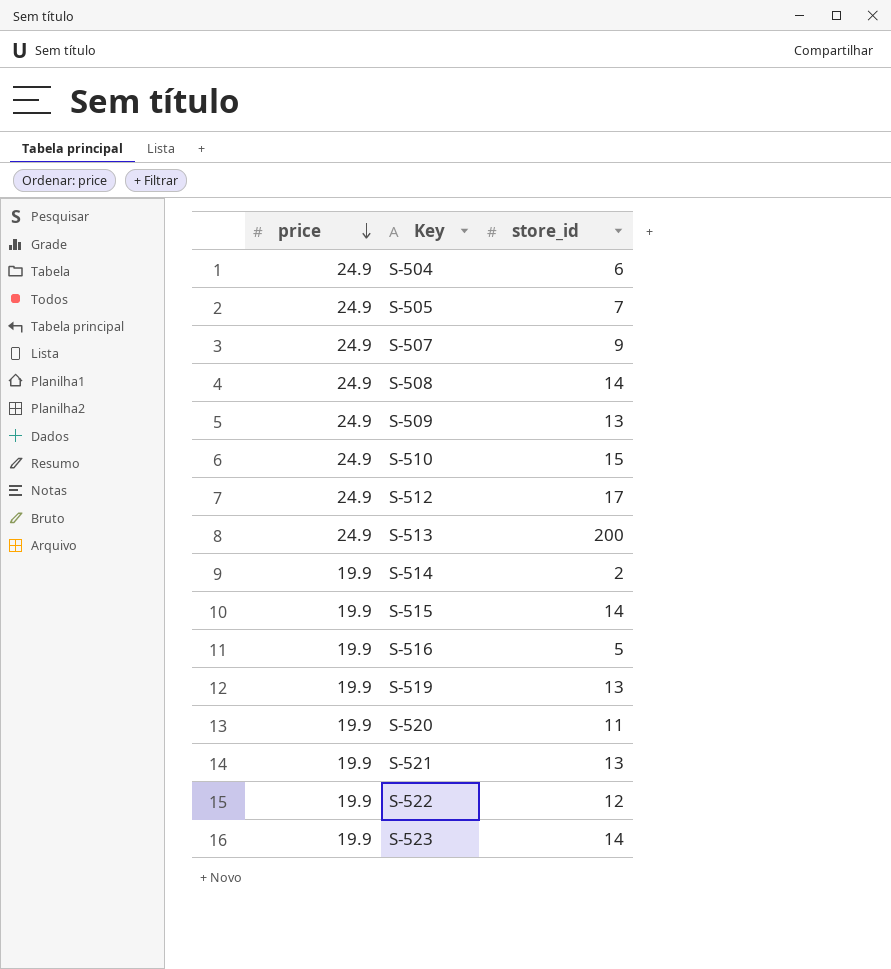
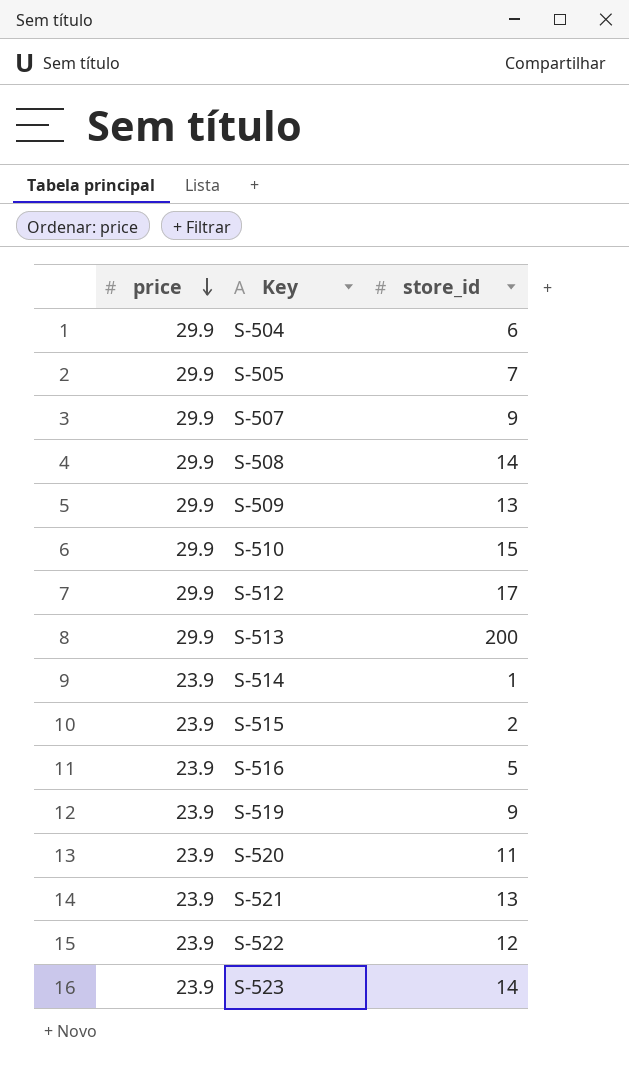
S-504 | price: 24.9 -> 29.9
S-505 | price: 24.9 -> 29.9
S-507 | price: 24.9 -> 29.9
S-508 | price: 24.9 -> 29.9
S-509 | price: 24.9 -> 29.9
S-510 | price: 24.9 -> 29.9
S-512 | price: 24.9 -> 29.9
S-513 | price: 24.9 -> 29.9
S-514 | price: 19.9 -> 23.9
S-514 | store_id: 2 -> 1
S-515 | price: 19.9 -> 23.9
S-515 | store_id: 14 -> 2
S-516 | price: 19.9 -> 23.9
S-519 | price: 19.9 -> 23.9
S-519 | store_id: 13 -> 9
S-520 | price: 19.9 -> 23.9
S-521 | price: 19.9 -> 23.9
S-522 | price: 19.9 -> 23.9
S-523 | price: 19.9 -> 23.9

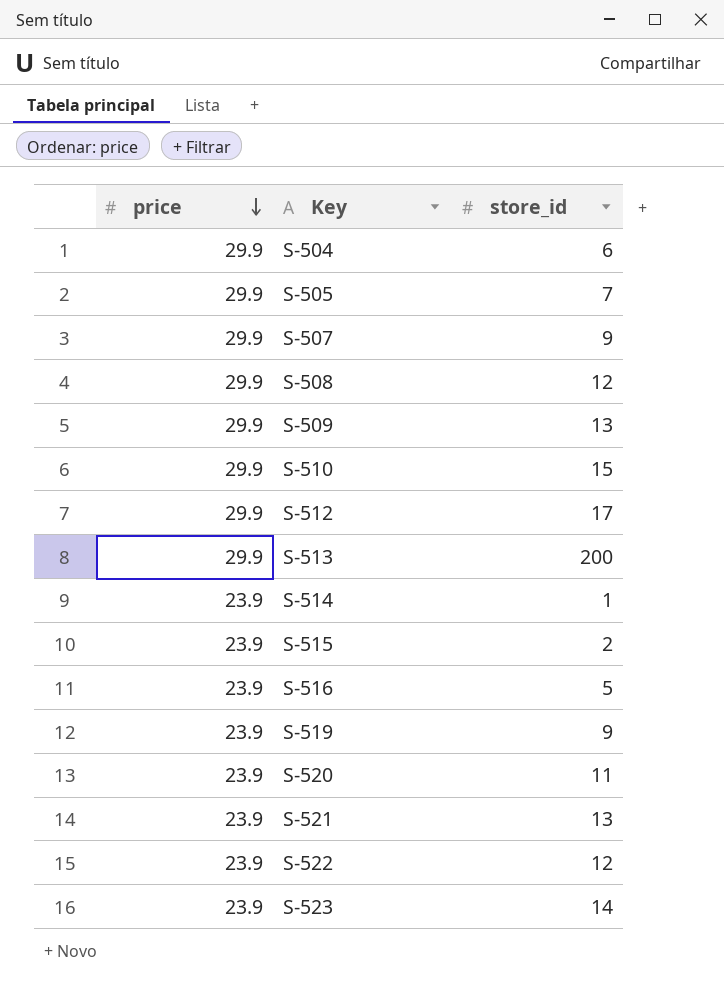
S-508 | store_id: 14 -> 12

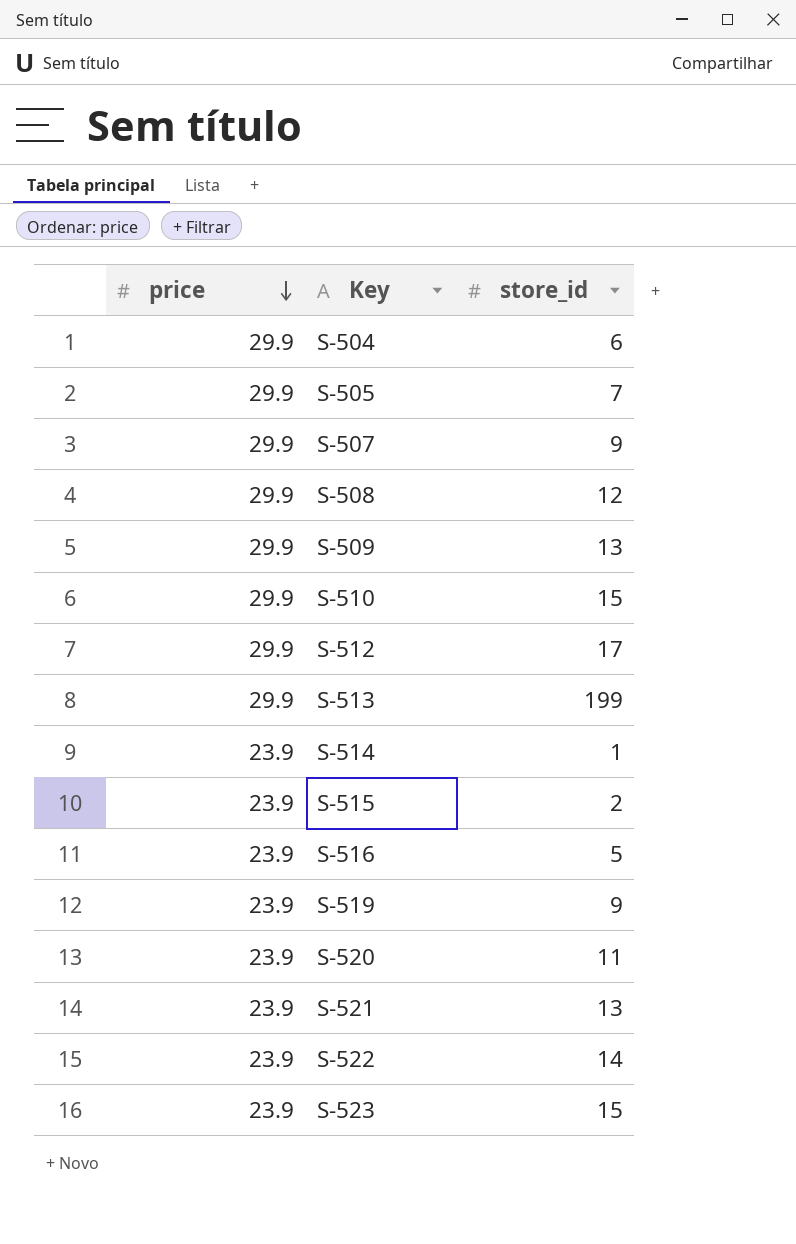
S-513 | store_id: 200 -> 199
S-522 | store_id: 12 -> 14
S-523 | store_id: 14 -> 15

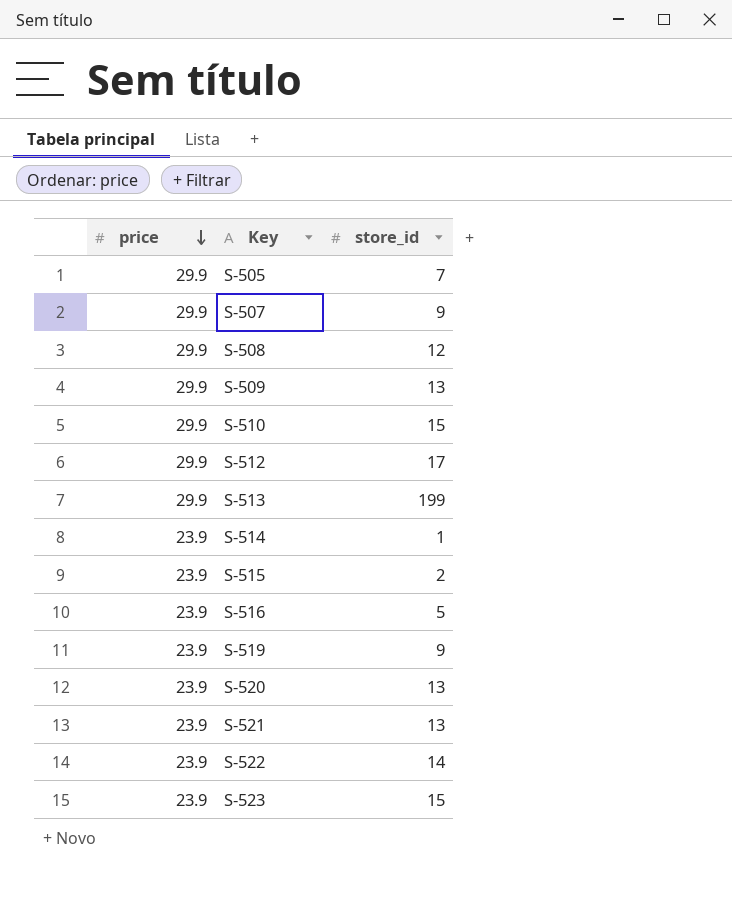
row S-504: 29.9 | 6 -> none
S-520 | store_id: 11 -> 13

